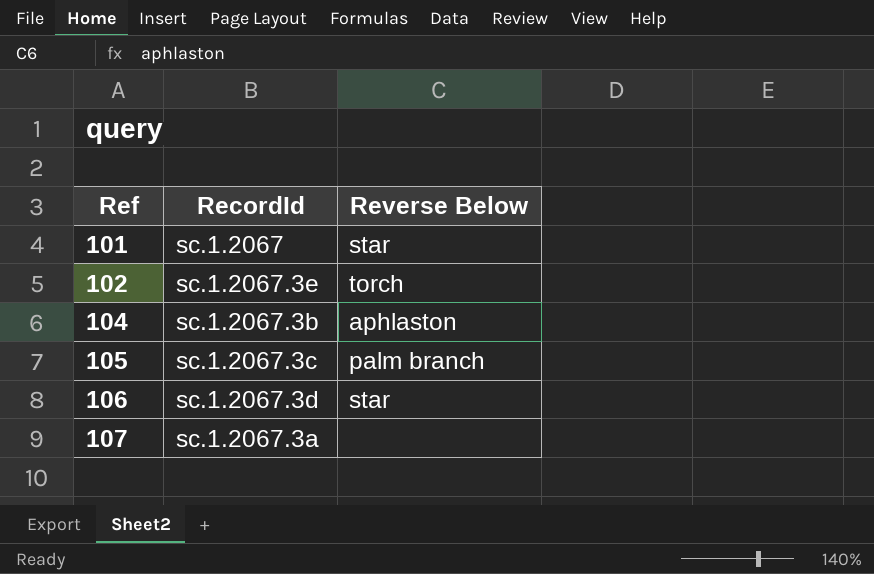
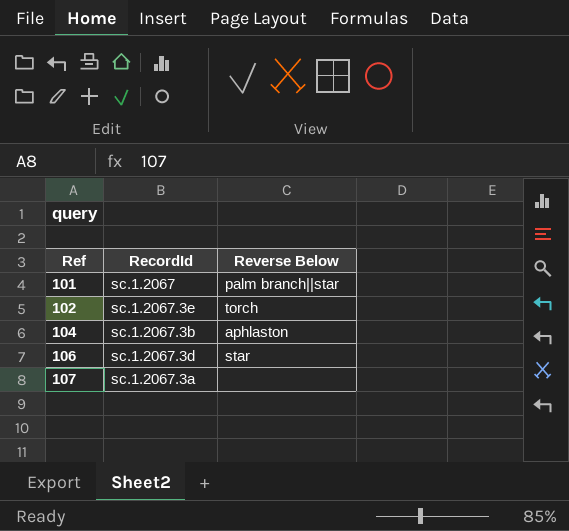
row 105: sc.1.2067.3c | palm branch -> none
101 | Reverse Below: star -> palm branch||star

